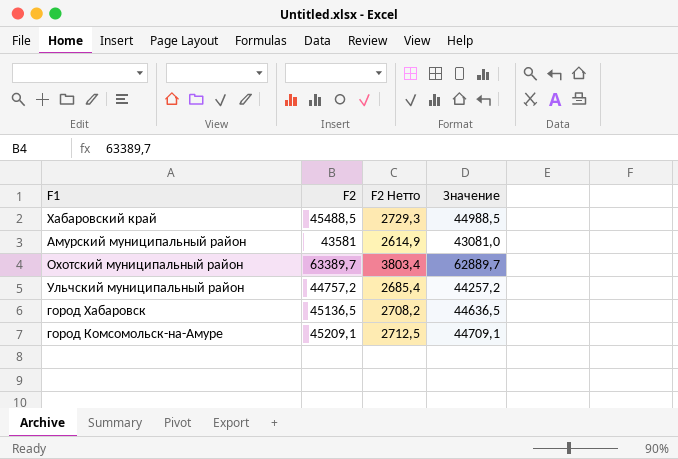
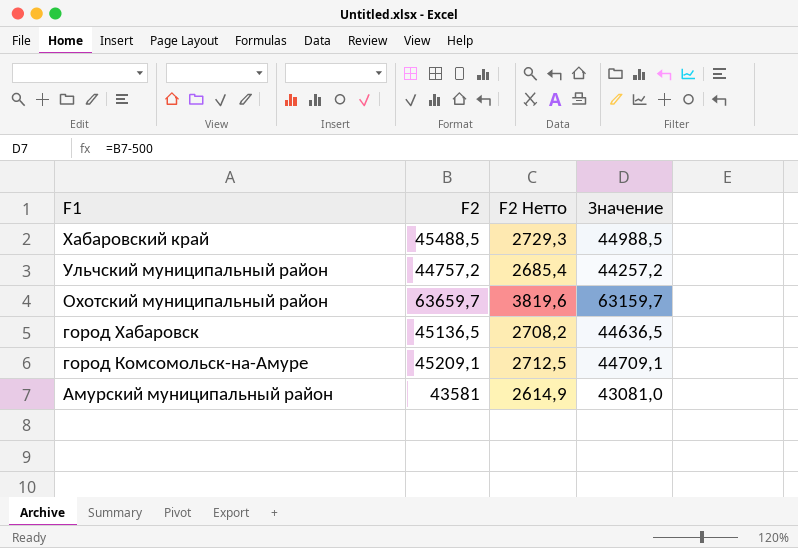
row order: none -> F1 descending
Охотский муниципальный район | F2: 63389,7 -> 63659,7
Охотский муниципальный район | F2 Нетто: 3803,4 -> 3819,6
Охотский муниципальный район | Значение: 62889,7 -> 63159,7

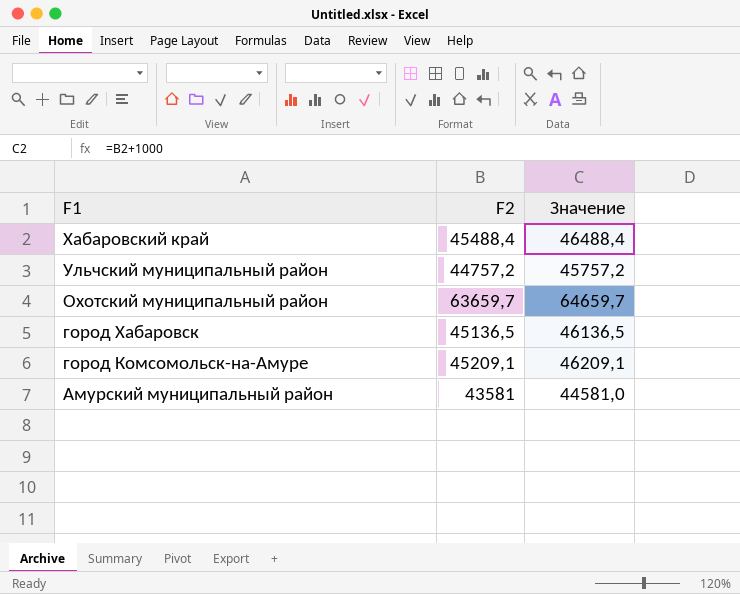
column F2 Нетто | formula: [F2] * 0,06 -> none
column Значение | formula: [F2] - 500 -> [F2] + 1000
Хабаровский край | F2: 45488,5 -> 45488,4

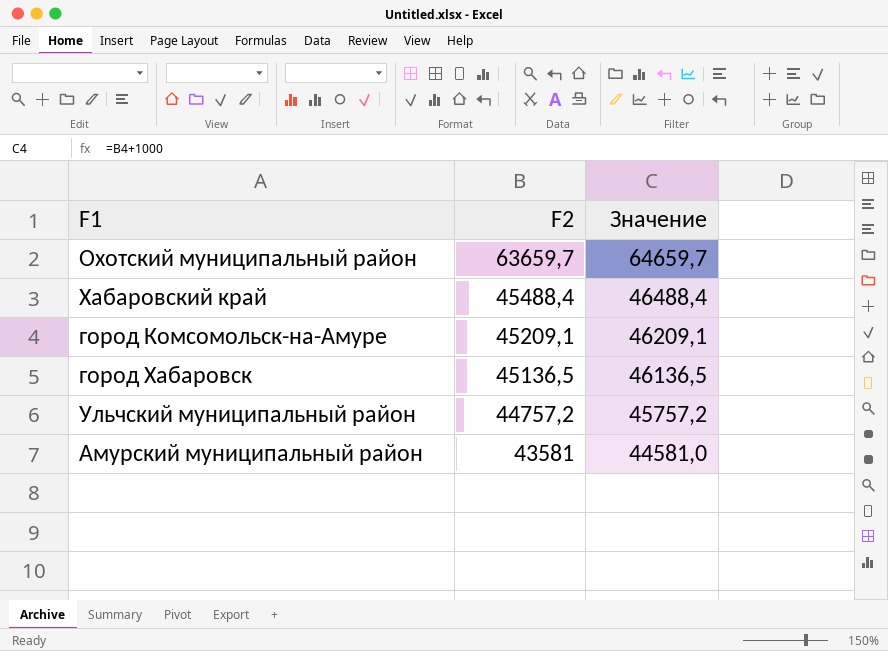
row order: F1 descending -> F2 descending

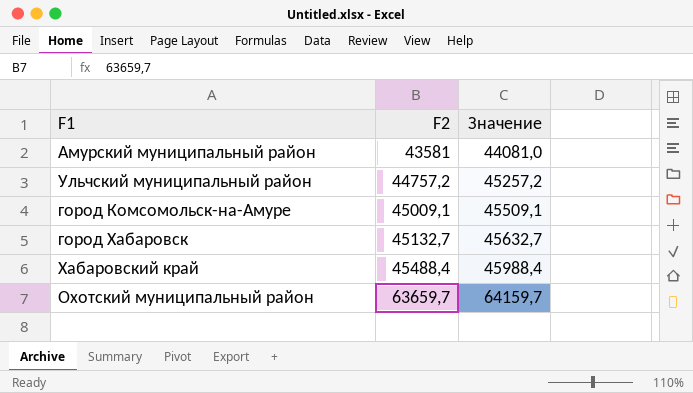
row order: F2 descending -> F2 ascending
column Значение | formula: [F2] + 1000 -> [F2] + 500
город Комсомольск-на-Амуре | F2: 45209,1 -> 45009,1
город Хабаровск | F2: 45136,5 -> 45132,7

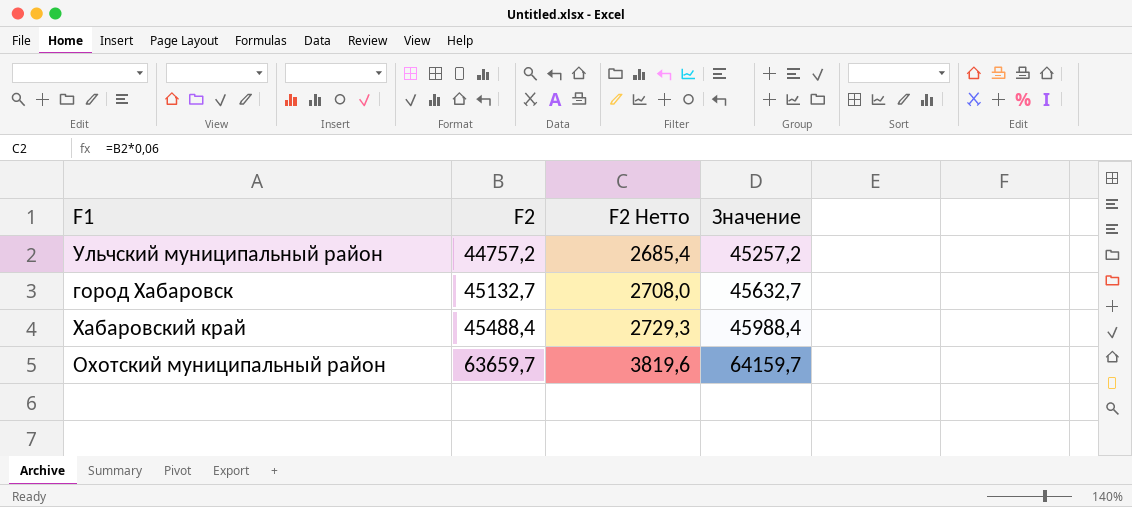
column F2 Нетто | formula: none -> [F2] * 0,06
row Амурский муниципальный район: 43581 | 44081,0 -> none
row город Комсомольск-на-Амуре: 45009,1 | 45509,1 -> none

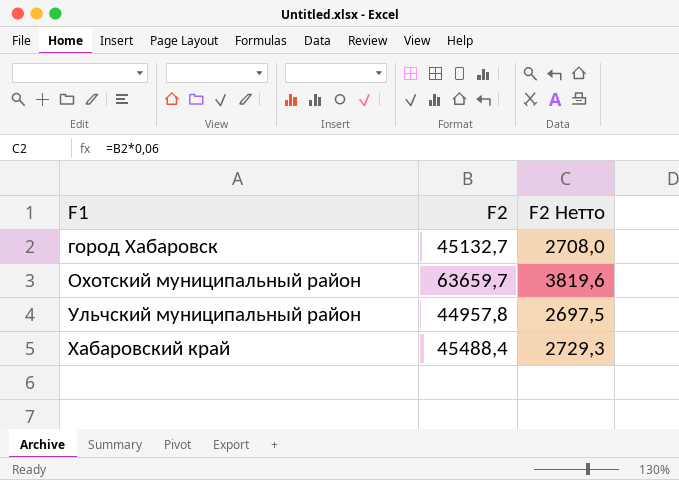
row order: F2 ascending -> F1 ascending
column Значение | formula: [F2] + 500 -> none
Ульчский муниципальный район | F2: 44757,2 -> 44957,8
Ульчский муниципальный район | F2 Нетто: 2685,4 -> 2697,5

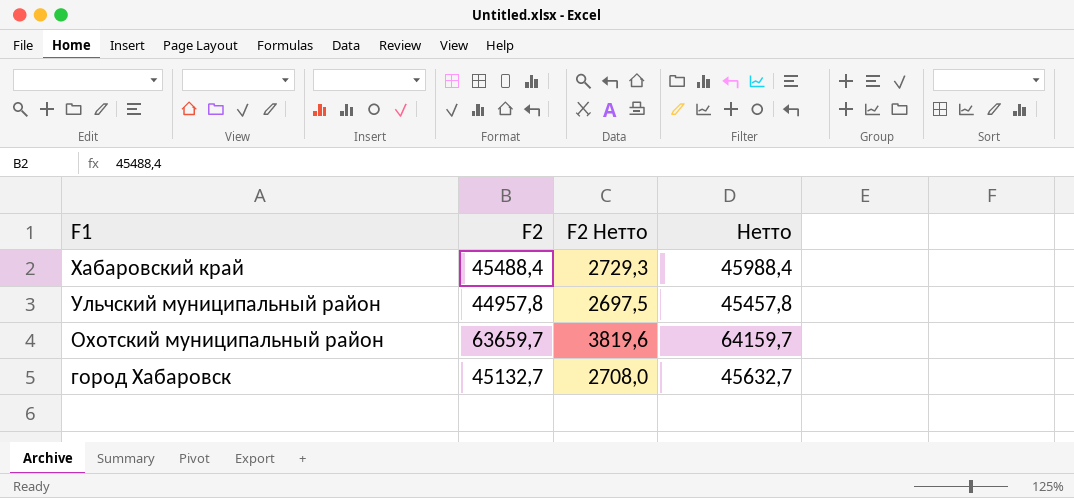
row order: F1 ascending -> F1 descending
column Нетто | formula: none -> [F2] + 500

